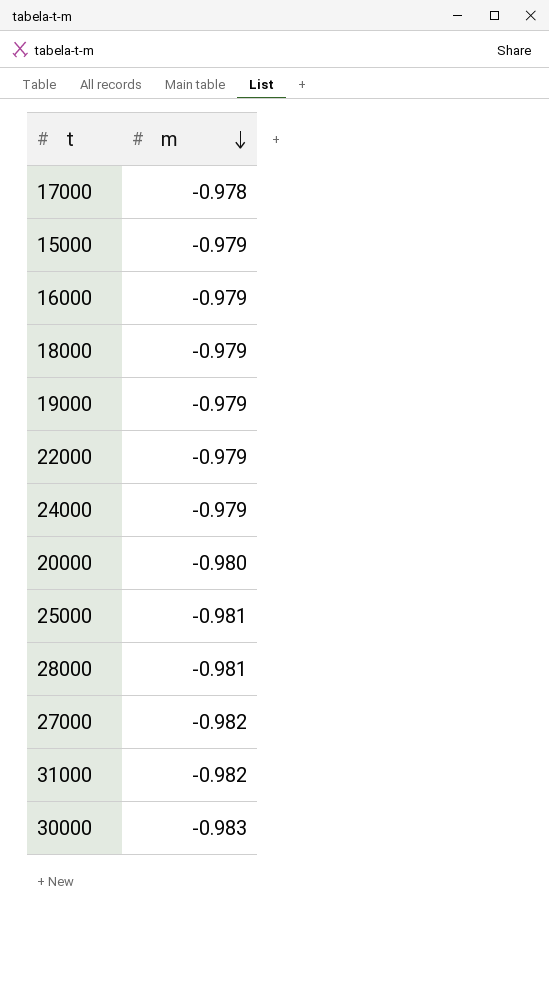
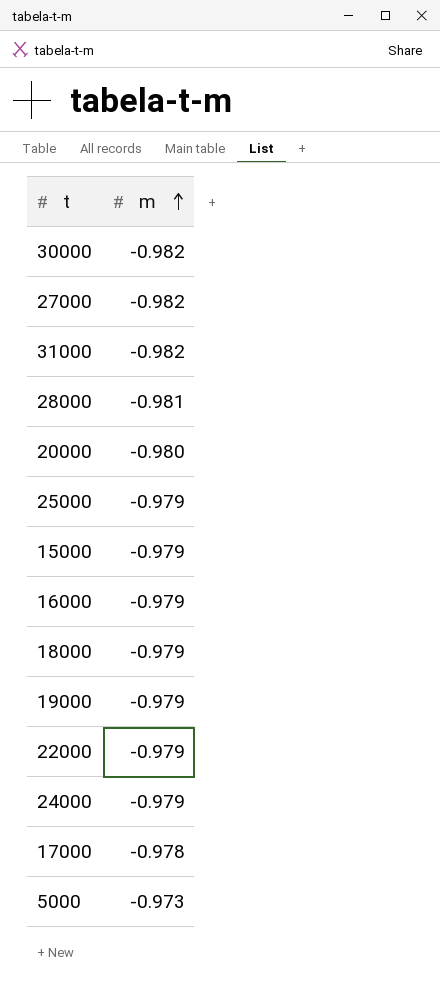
row order: m descending -> m ascending
30000 | m: -0.983 -> -0.982
25000 | m: -0.981 -> -0.979
row 5000: none -> -0.973

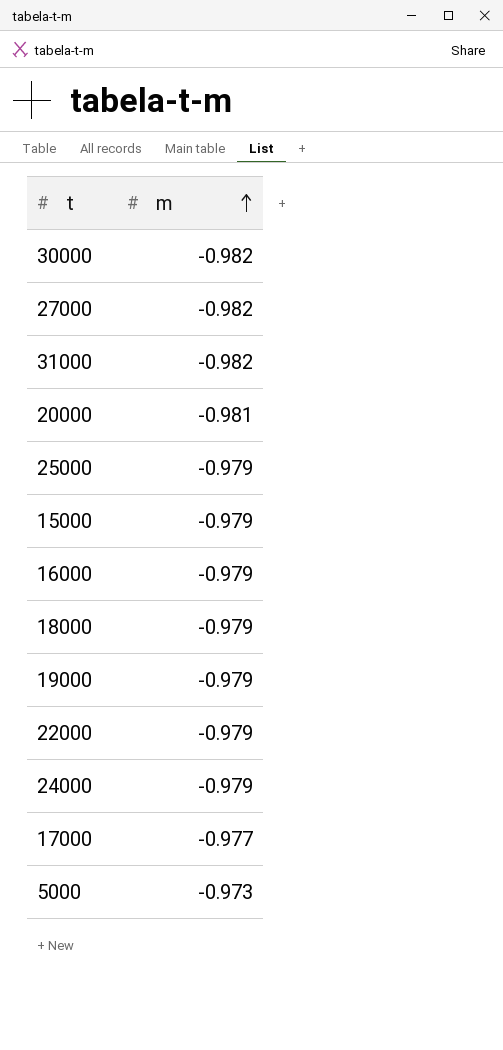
row 28000: -0.981 -> none
20000 | m: -0.980 -> -0.981
17000 | m: -0.978 -> -0.977

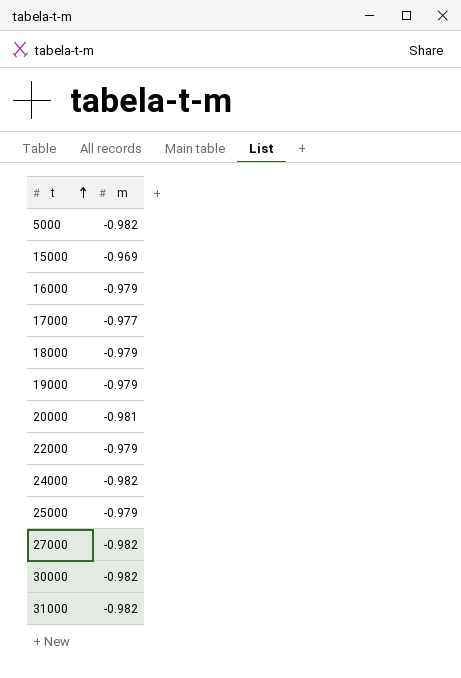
row order: m ascending -> t ascending
5000 | m: -0.973 -> -0.982
15000 | m: -0.979 -> -0.969
24000 | m: -0.979 -> -0.982

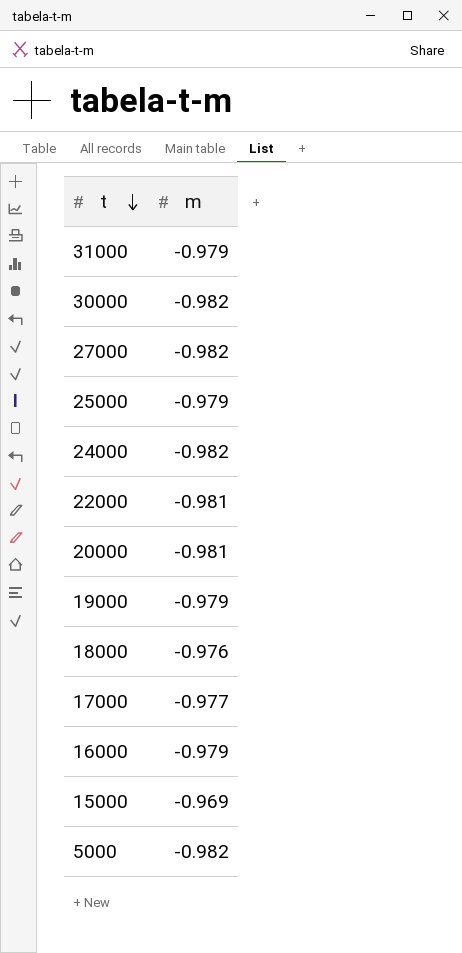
row order: t ascending -> t descending
31000 | m: -0.982 -> -0.979
22000 | m: -0.979 -> -0.981
18000 | m: -0.979 -> -0.976

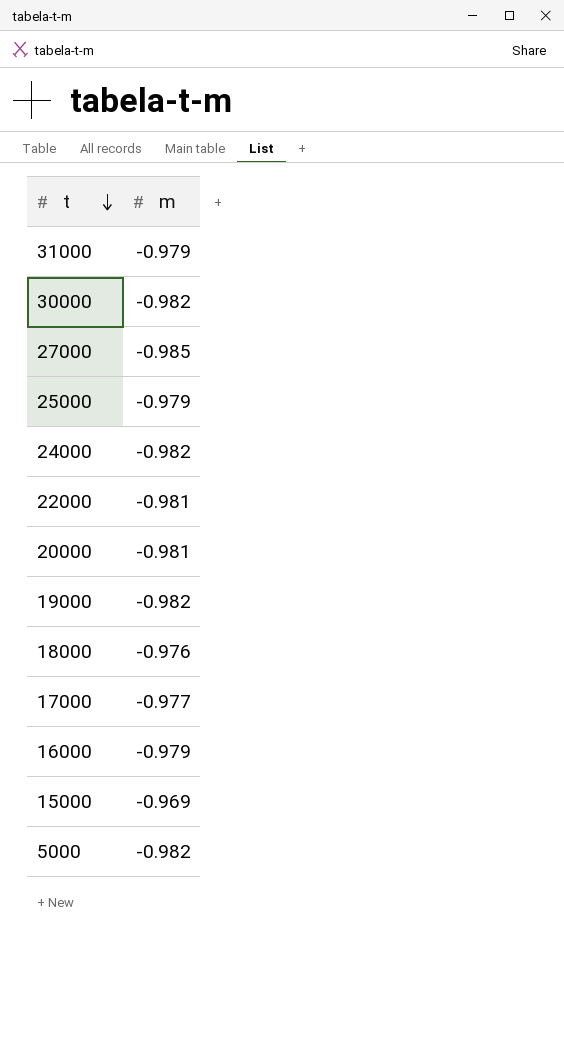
27000 | m: -0.982 -> -0.985
19000 | m: -0.979 -> -0.982

